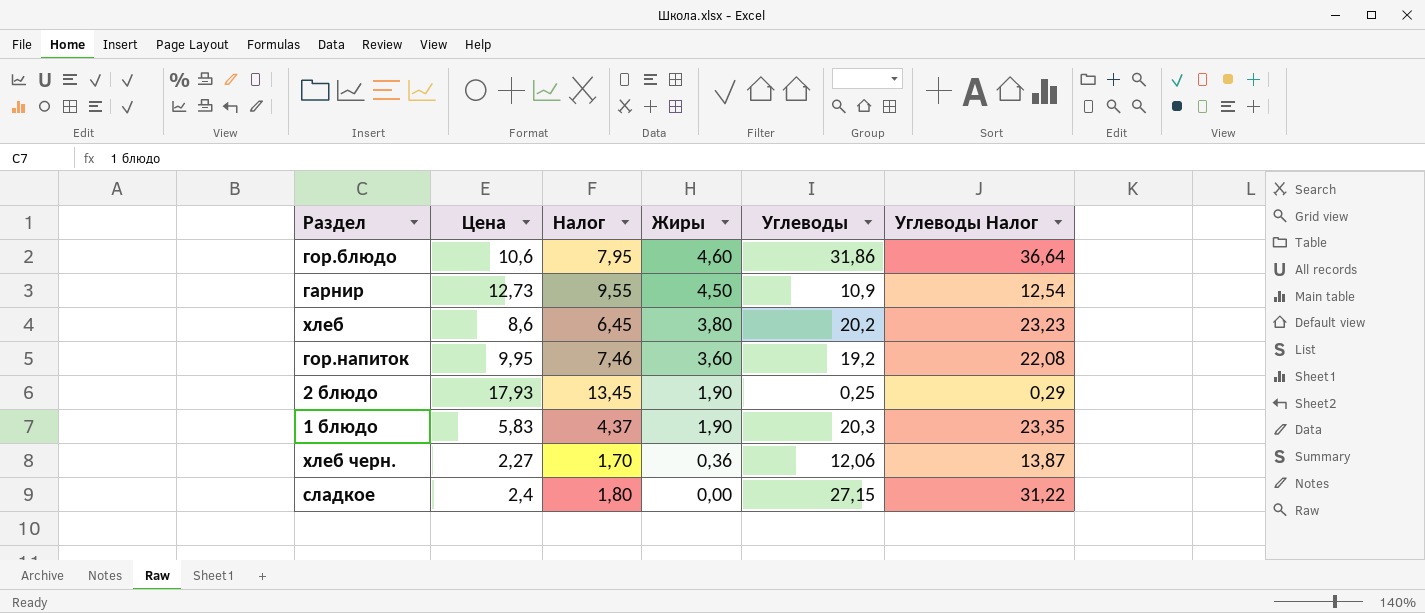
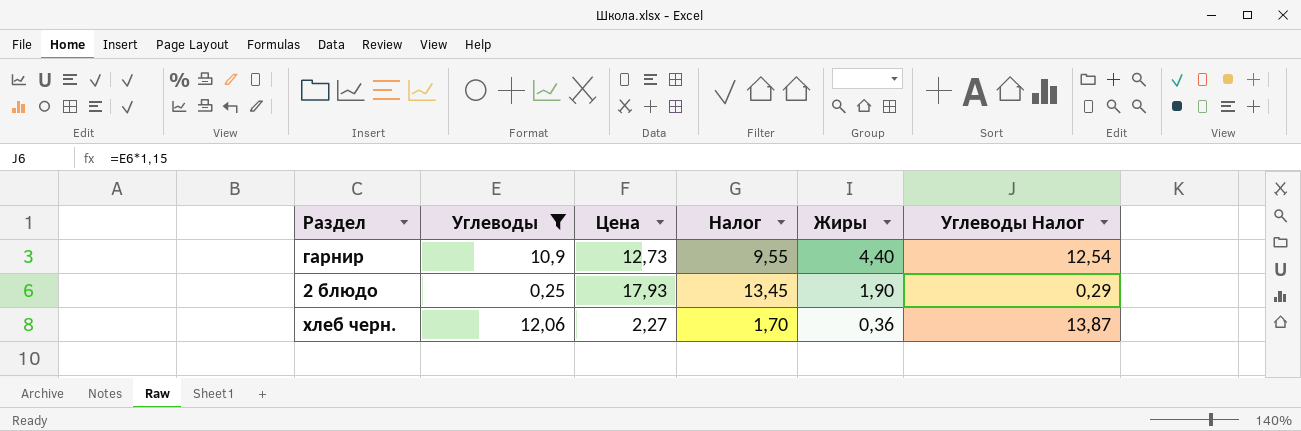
filter: none -> Углеводы <= 12,06
column Углеводы | position: 5 -> 2
гарнир | Жиры: 4,50 -> 4,40

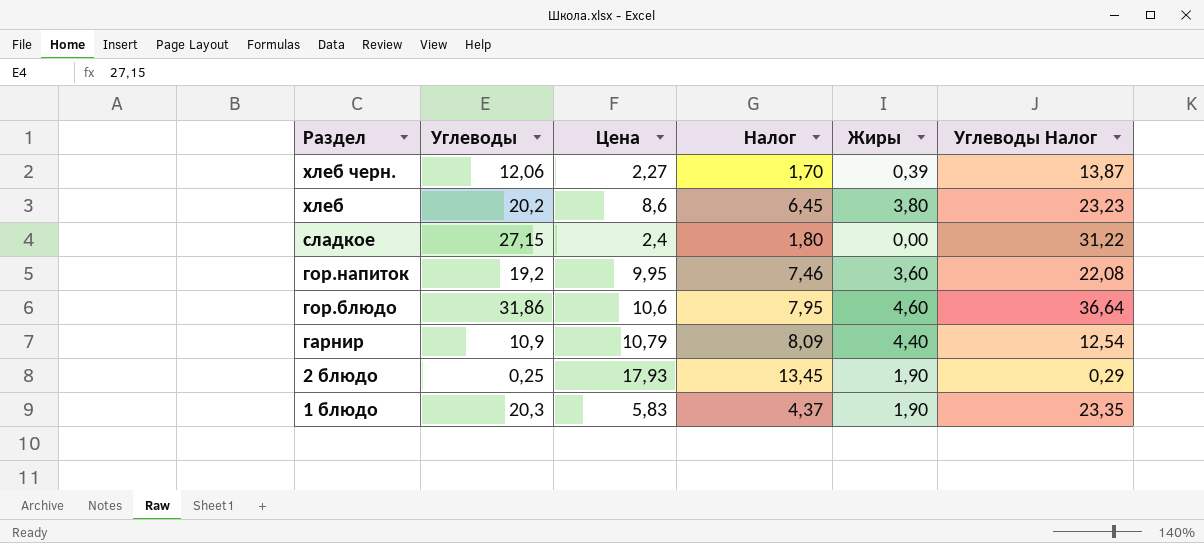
filter: Углеводы <= 12,06 -> none
row order: Жиры descending -> Раздел descending
хлеб черн. | Жиры: 0,36 -> 0,39
гарнир | Цена: 12,73 -> 10,79
гарнир | Налог: 9,55 -> 8,09

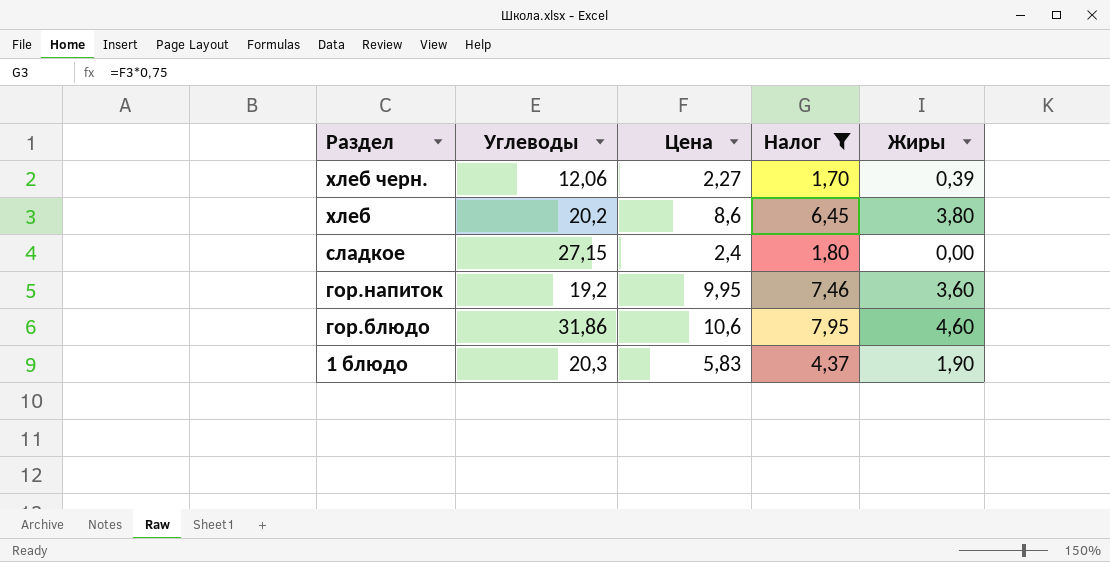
filter: none -> Налог <= 7,95
column Углеводы Налог | formula: [Углеводы] * 1,15 -> none

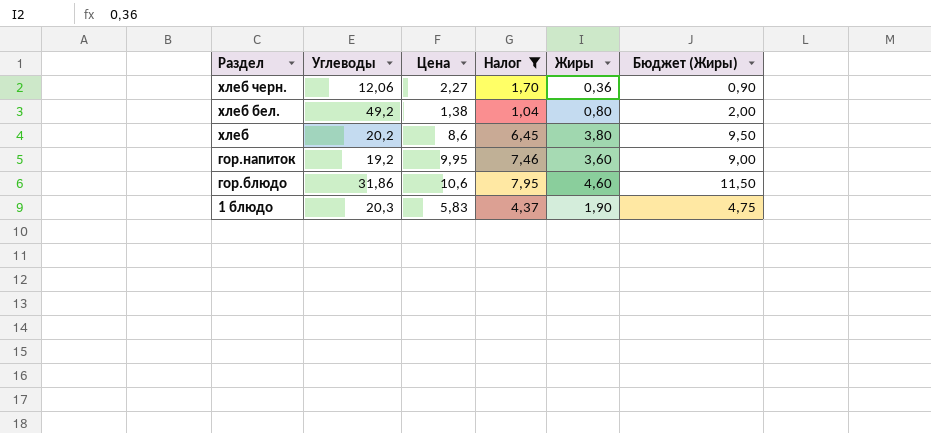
column Бюджет (Жиры) | formula: none -> [Жиры] * 2,5
row сладкое: 27,15 | 2,4 | 1,80 | 0,00 -> none
хлеб черн. | Жиры: 0,39 -> 0,36
row хлеб бел.: none -> 49,2 | 1,38 | 1,04 | 0,80 | 2,00

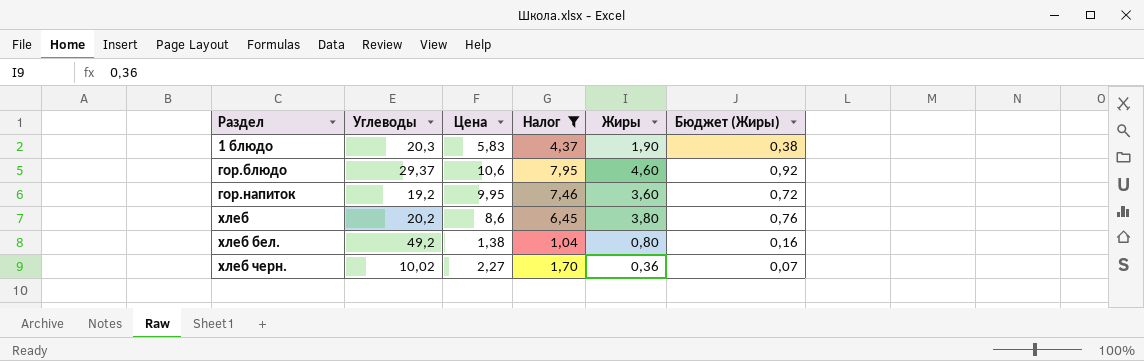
row order: Раздел descending -> Раздел ascending
column Бюджет (Жиры) | formula: [Жиры] * 2,5 -> [Жиры] * 0,2
гор.блюдо | Углеводы: 31,86 -> 29,37
хлеб черн. | Углеводы: 12,06 -> 10,02

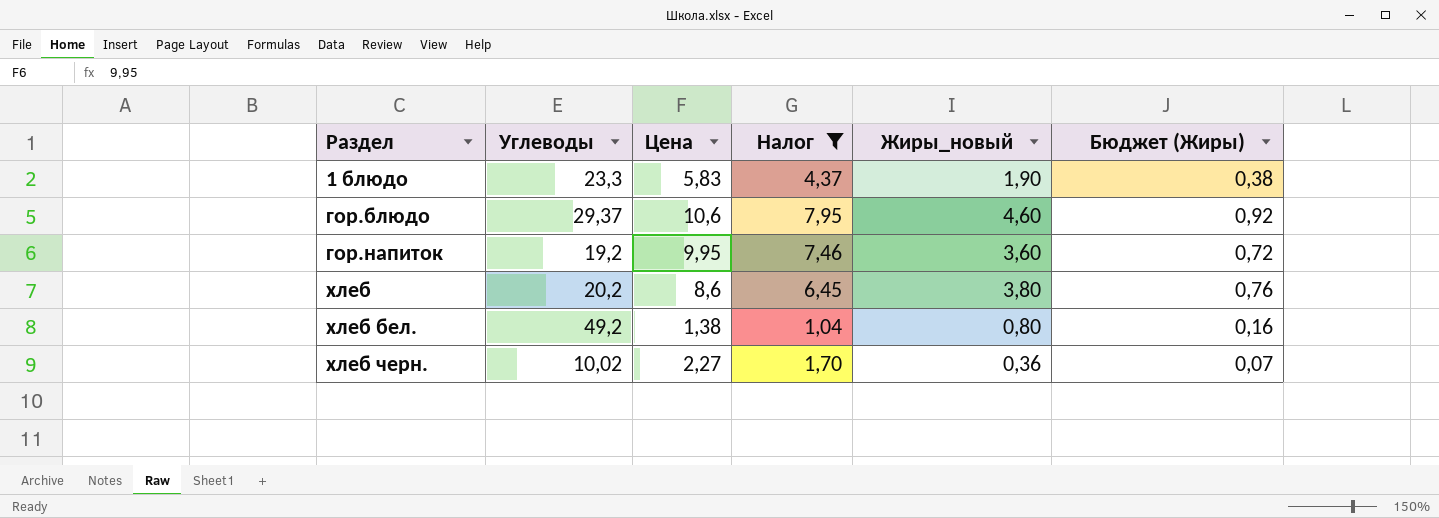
column name: Жиры -> Жиры_новый
1 блюдо | Углеводы: 20,3 -> 23,3

